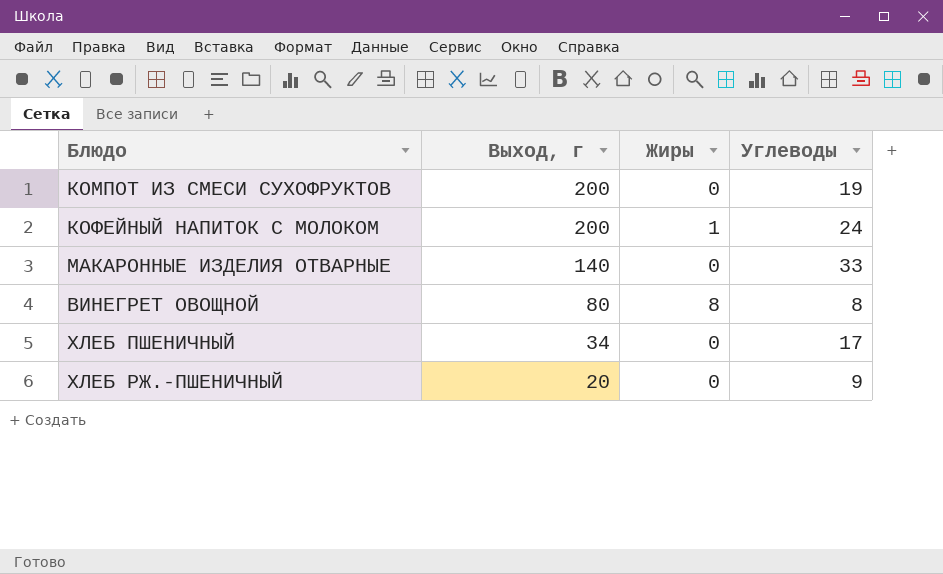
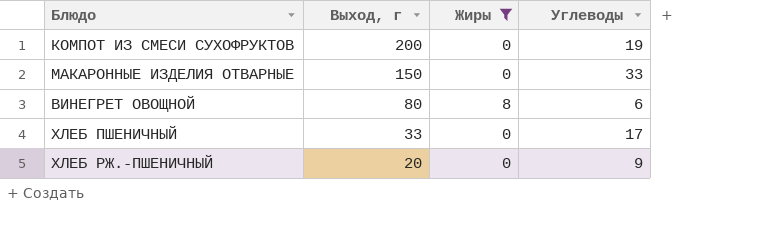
filter: none -> Жиры != 1
МАКАРОННЫЕ ИЗДЕЛИЯ ОТВАРНЫЕ | Выход, г: 140 -> 150
ВИНЕГРЕТ ОВОЩНОЙ | Углеводы: 8 -> 6
ХЛЕБ ПШЕНИЧНЫЙ | Выход, г: 34 -> 33

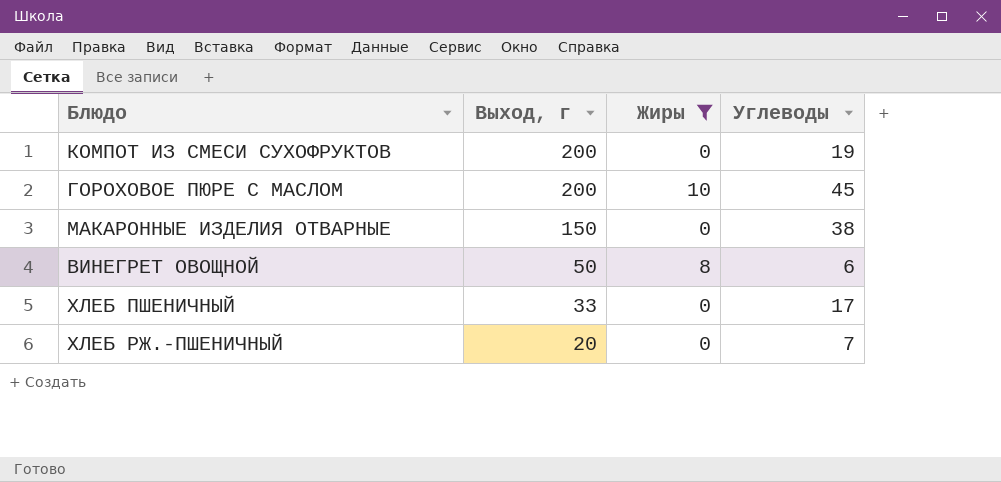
row ГОРОХОВОЕ ПЮРЕ С МАСЛОМ: none -> 200 | 10 | 45
МАКАРОННЫЕ ИЗДЕЛИЯ ОТВАРНЫЕ | Углеводы: 33 -> 38
ВИНЕГРЕТ ОВОЩНОЙ | Выход, г: 80 -> 50
ХЛЕБ РЖ.-ПШЕНИЧНЫЙ | Углеводы: 9 -> 7

